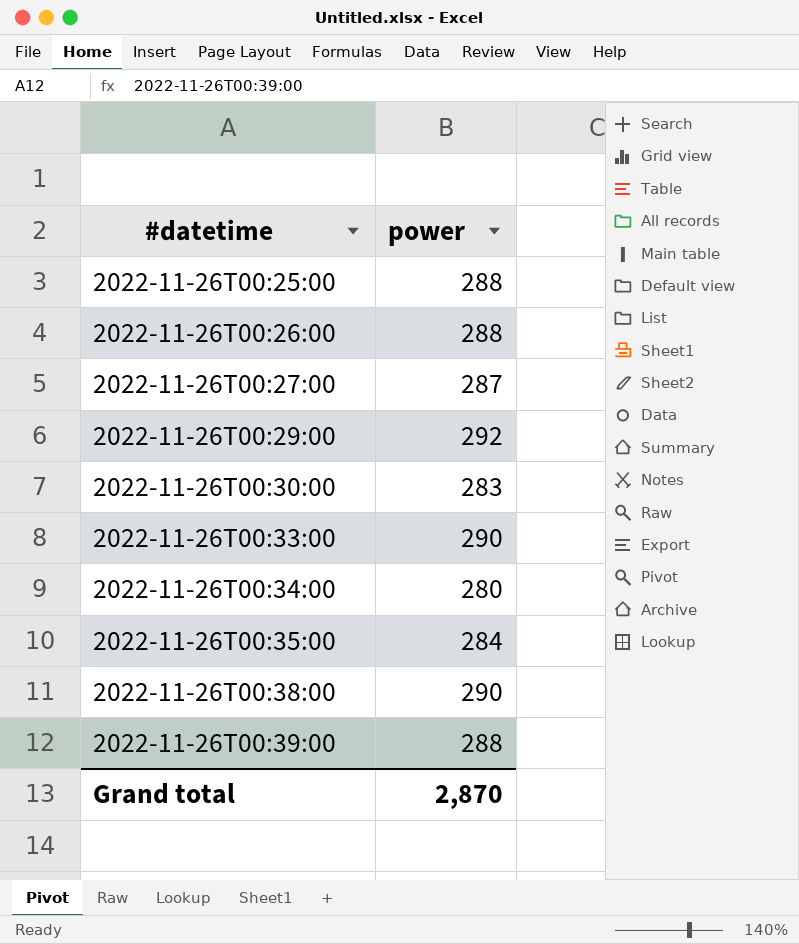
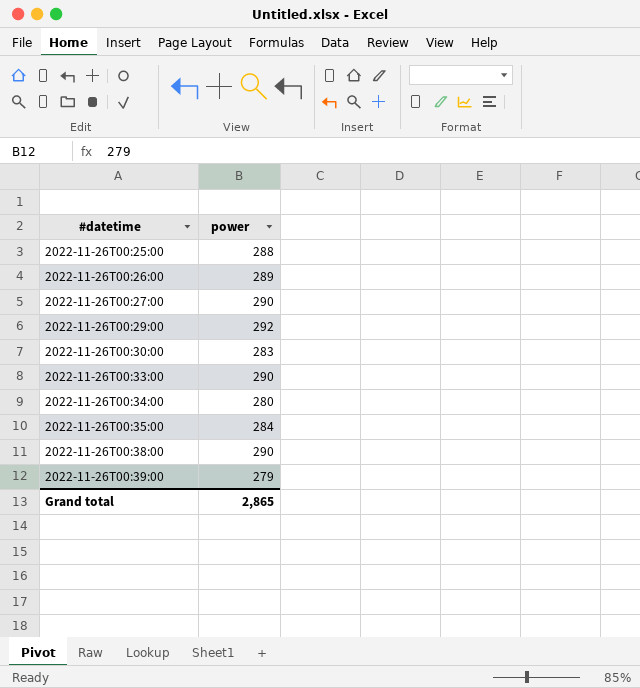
2022-11-26T00:26:00 | power: 288 -> 289
2022-11-26T00:27:00 | power: 287 -> 290
2022-11-26T00:39:00 | power: 288 -> 279
Grand total | power: 2,870 -> 2,865

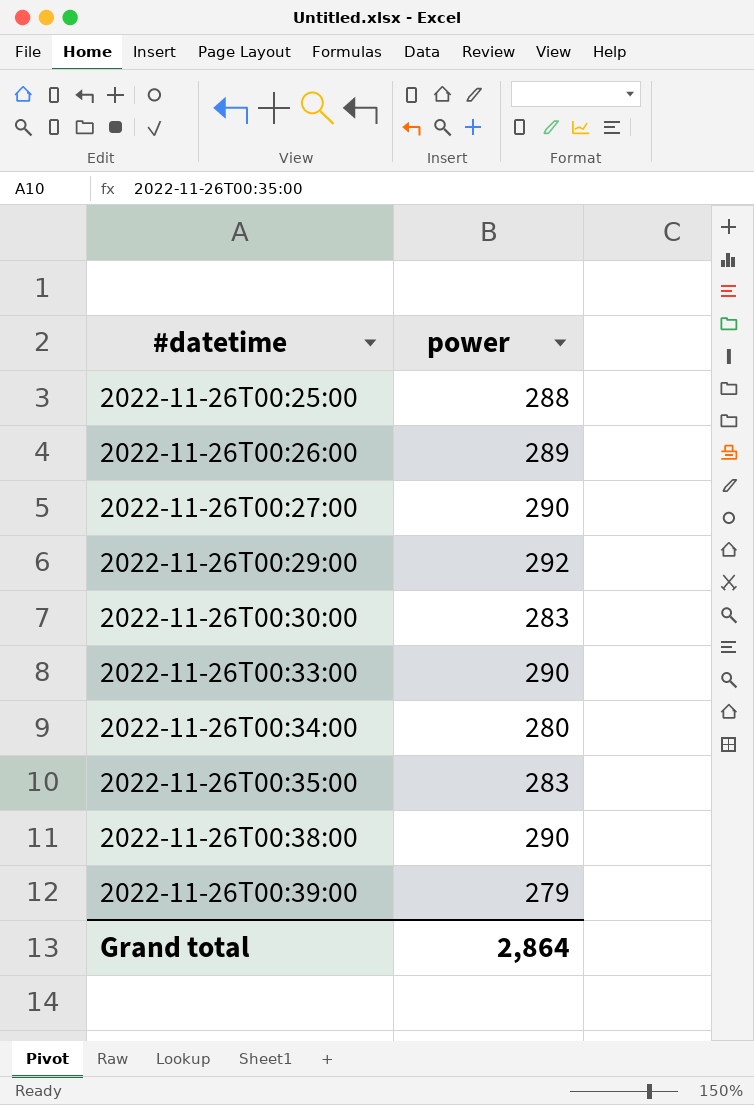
2022-11-26T00:35:00 | power: 284 -> 283
Grand total | power: 2,865 -> 2,864

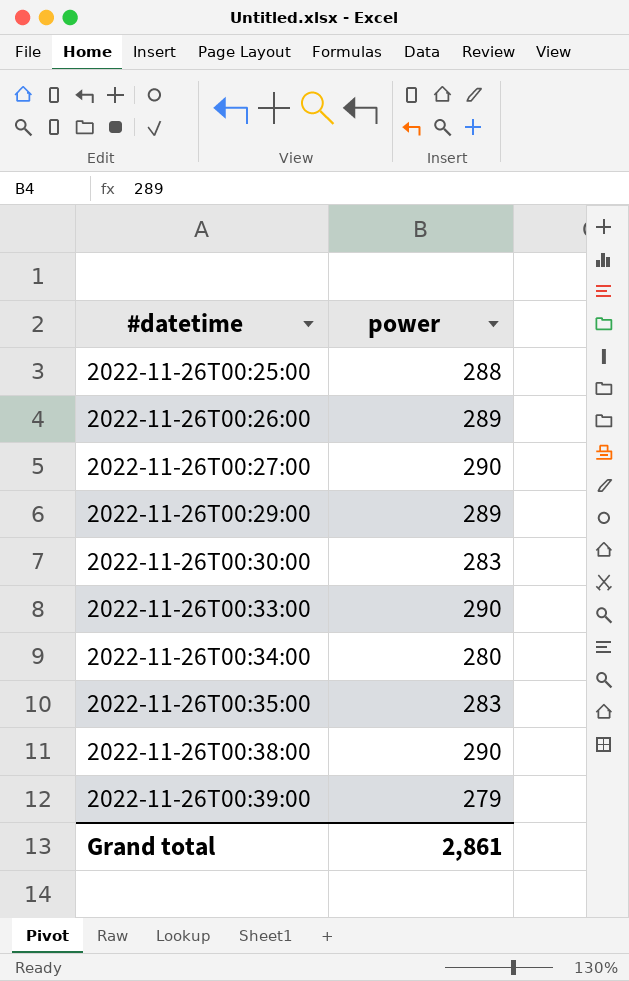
2022-11-26T00:29:00 | power: 292 -> 289
Grand total | power: 2,864 -> 2,861

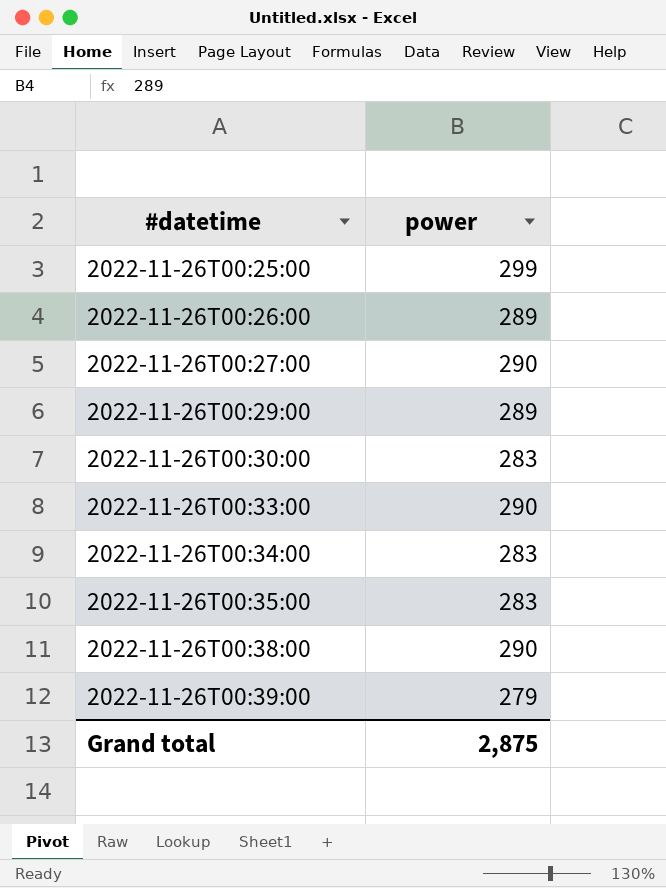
2022-11-26T00:25:00 | power: 288 -> 299
2022-11-26T00:34:00 | power: 280 -> 283
Grand total | power: 2,861 -> 2,875

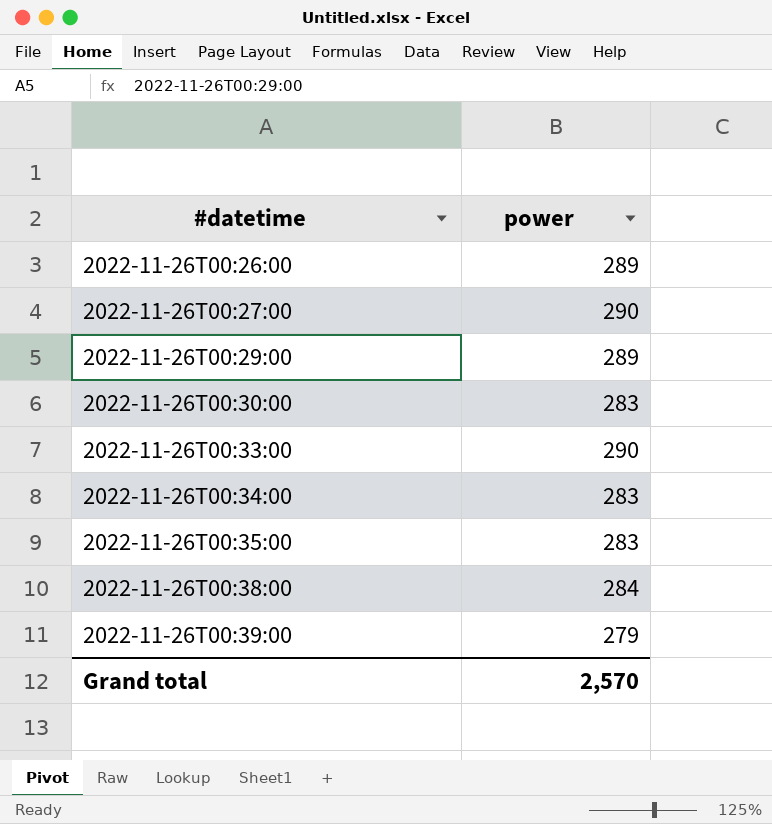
row 2022-11-26T00:25:00: 299 -> none
2022-11-26T00:38:00 | power: 290 -> 284
Grand total | power: 2,875 -> 2,570

